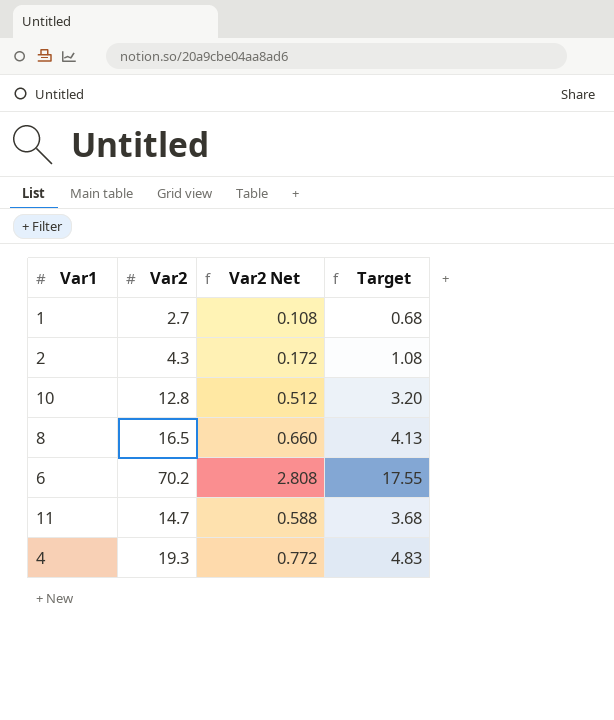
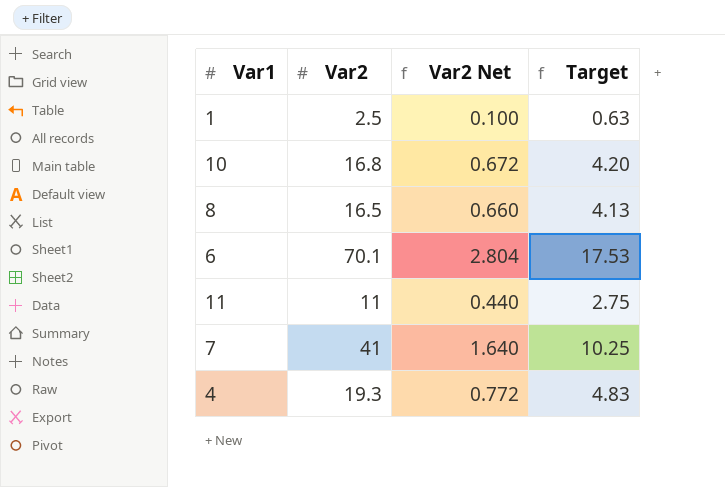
row 2: 4.3 | 0.172 | 1.08 -> none
1 | Var2: 2.7 -> 2.5
1 | Var2 Net: 0.108 -> 0.100
1 | Target: 0.68 -> 0.63
10 | Var2: 12.8 -> 16.8
10 | Var2 Net: 0.512 -> 0.672
10 | Target: 3.20 -> 4.20
6 | Var2: 70.2 -> 70.1
6 | Var2 Net: 2.808 -> 2.804
6 | Target: 17.55 -> 17.53
11 | Var2: 14.7 -> 11
11 | Var2 Net: 0.588 -> 0.440
11 | Target: 3.68 -> 2.75
row 7: none -> 41 | 1.640 | 10.25

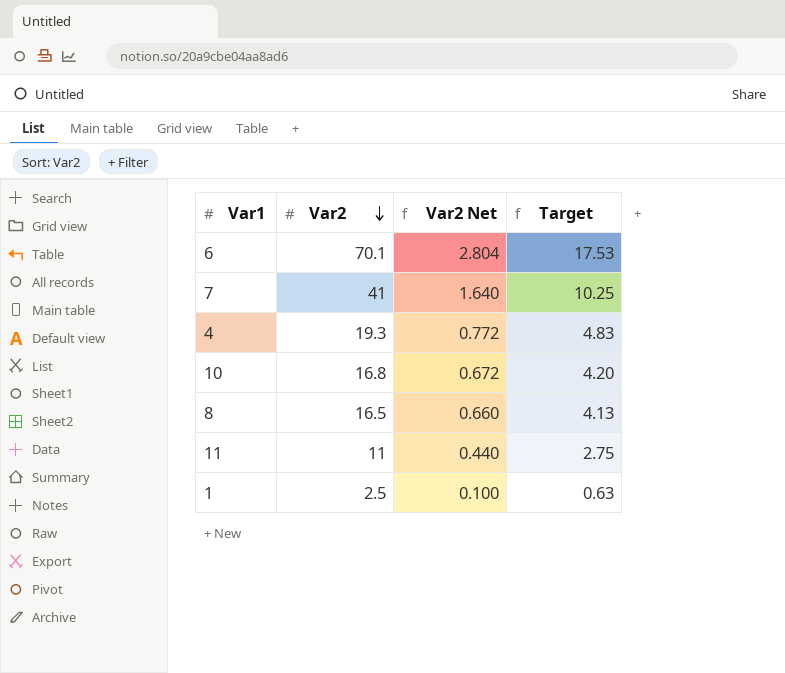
row order: none -> Var2 descending

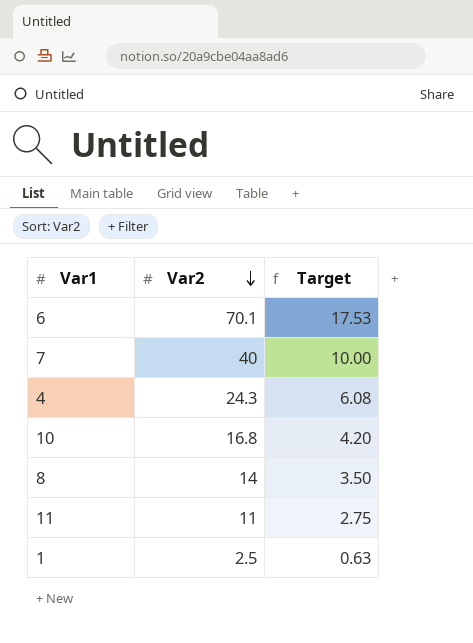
column Var2 Net | formula: [Var2] * 0.04 -> none
7 | Var2: 41 -> 40
7 | Target: 10.25 -> 10.00
4 | Var2: 19.3 -> 24.3
4 | Target: 4.83 -> 6.08
8 | Var2: 16.5 -> 14
8 | Target: 4.13 -> 3.50

